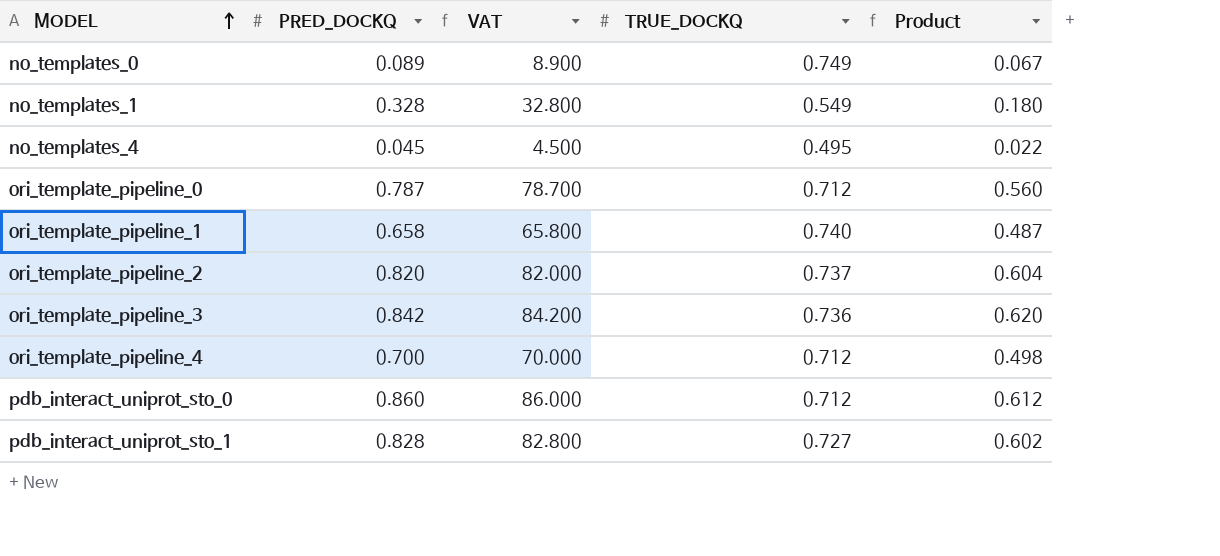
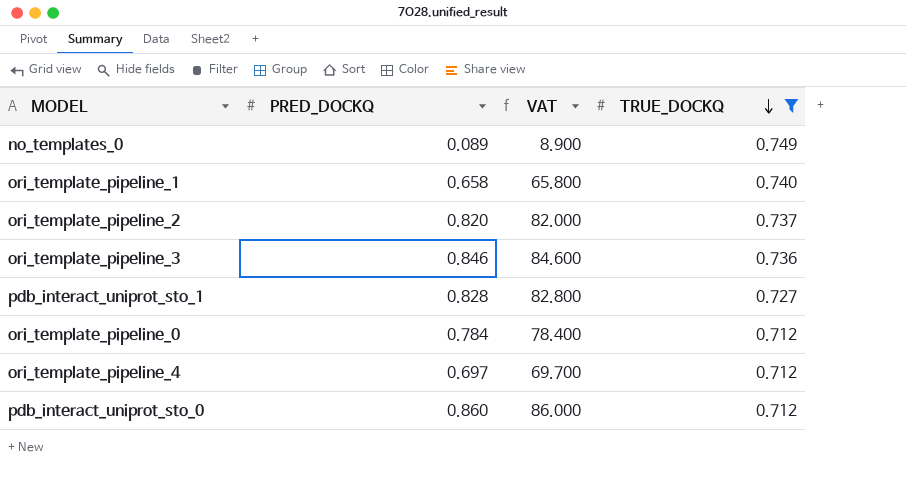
filter: none -> TRUE_DOCKQ >= 0.712
row order: MODEL ascending -> TRUE_DOCKQ descending
column Product | formula: [PRED_DOCKQ] * [TRUE_DOCKQ] -> none
ori_template_pipeline_3 | PRED_DOCKQ: 0.842 -> 0.846
ori_template_pipeline_3 | VAT: 84.200 -> 84.600
ori_template_pipeline_0 | PRED_DOCKQ: 0.787 -> 0.784
ori_template_pipeline_0 | VAT: 78.700 -> 78.400
ori_template_pipeline_4 | PRED_DOCKQ: 0.700 -> 0.697
ori_template_pipeline_4 | VAT: 70.000 -> 69.700

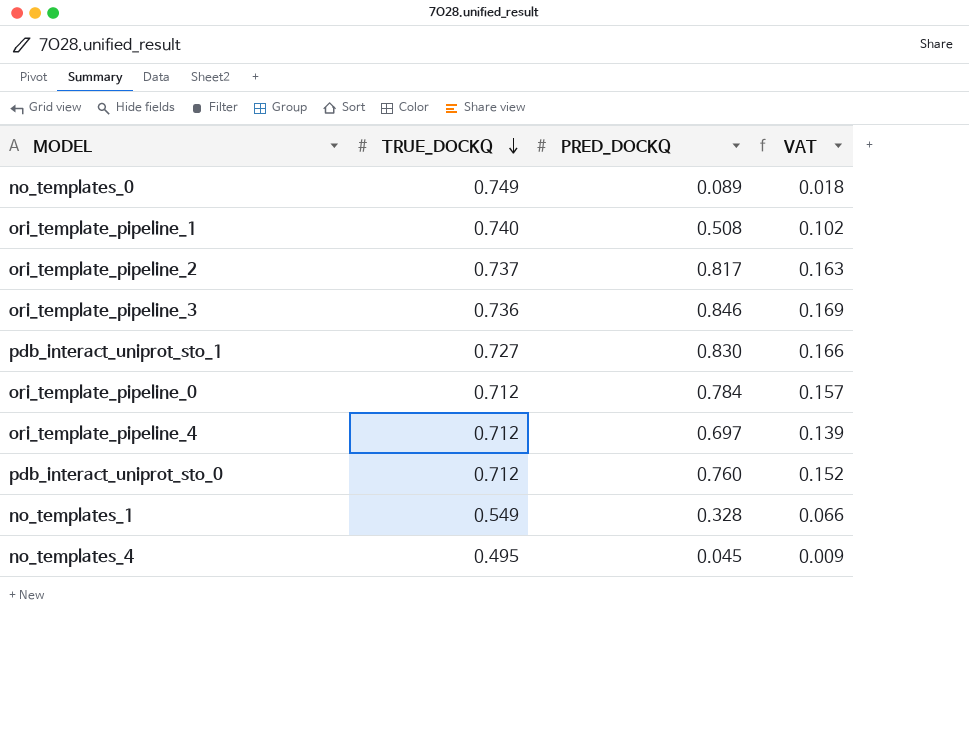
filter: TRUE_DOCKQ >= 0.712 -> none
column TRUE_DOCKQ | position: 4 -> 2
column VAT | formula: [PRED_DOCKQ] * 100 -> [PRED_DOCKQ] * 0.2
ori_template_pipeline_1 | PRED_DOCKQ: 0.658 -> 0.508
ori_template_pipeline_2 | PRED_DOCKQ: 0.820 -> 0.817
pdb_interact_uniprot_sto_1 | PRED_DOCKQ: 0.828 -> 0.830
pdb_interact_uniprot_sto_0 | PRED_DOCKQ: 0.860 -> 0.760

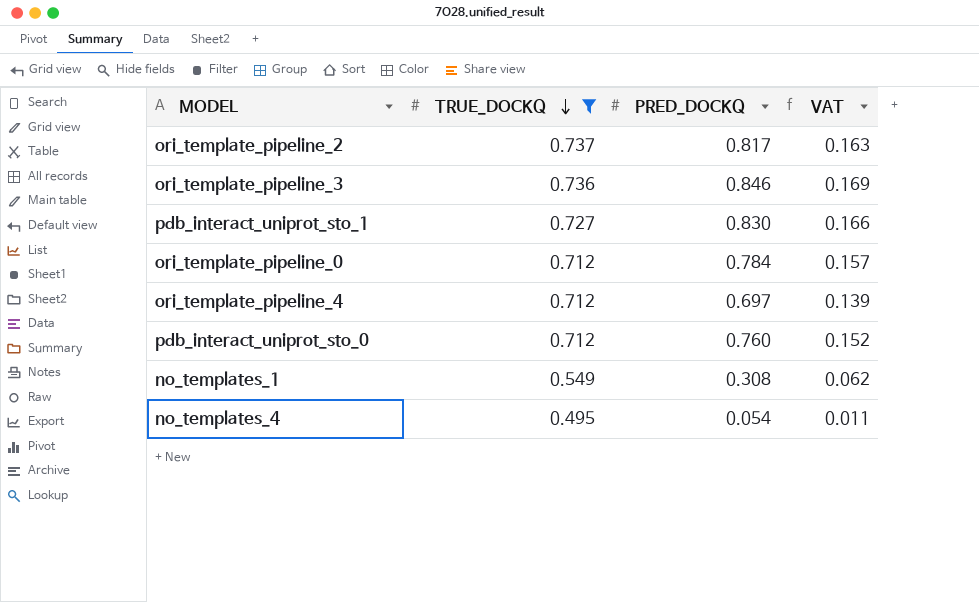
filter: none -> TRUE_DOCKQ <= 0.737
no_templates_1 | PRED_DOCKQ: 0.328 -> 0.308
no_templates_1 | VAT: 0.066 -> 0.062
no_templates_4 | PRED_DOCKQ: 0.045 -> 0.054
no_templates_4 | VAT: 0.009 -> 0.011

